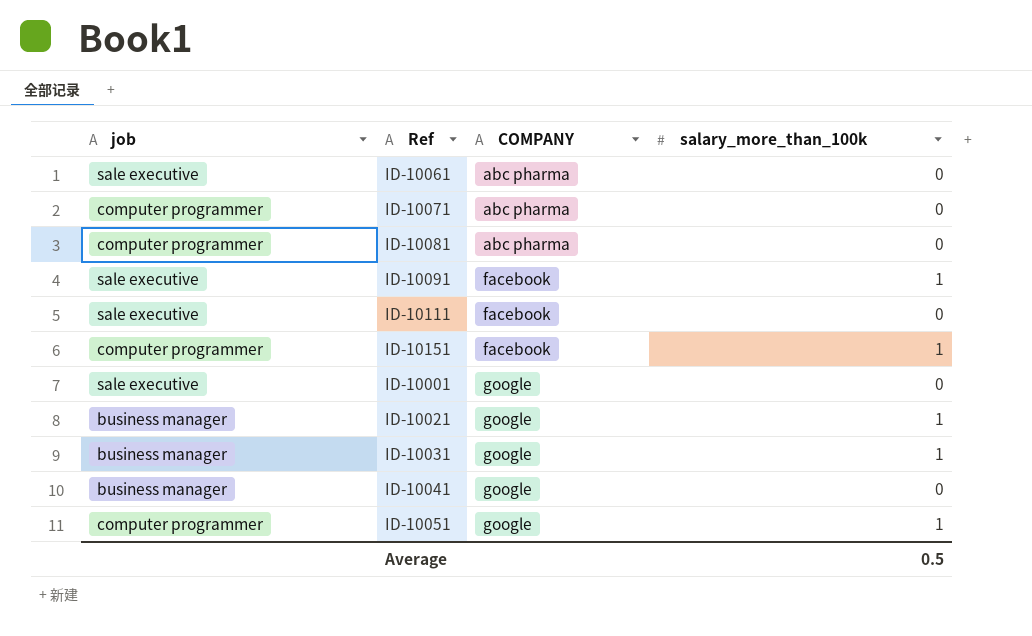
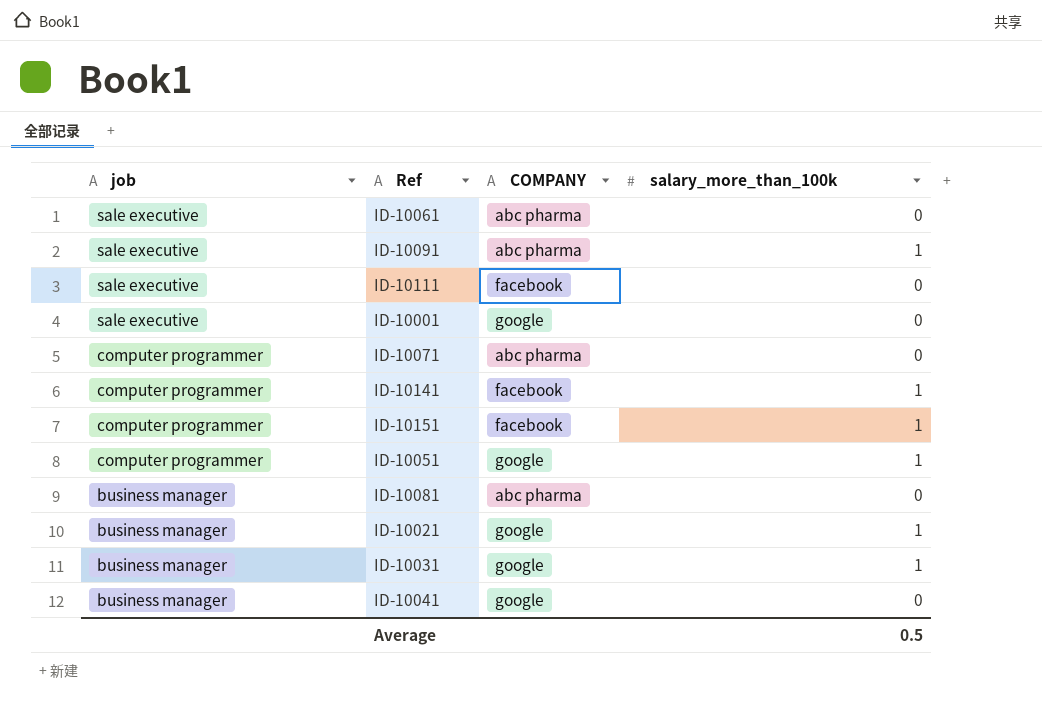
row order: COMPANY ascending -> job descending
ID-10091 | COMPANY: facebook -> abc pharma
row ID-10141: none -> computer programmer | facebook | 1
ID-10081 | job: computer programmer -> business manager

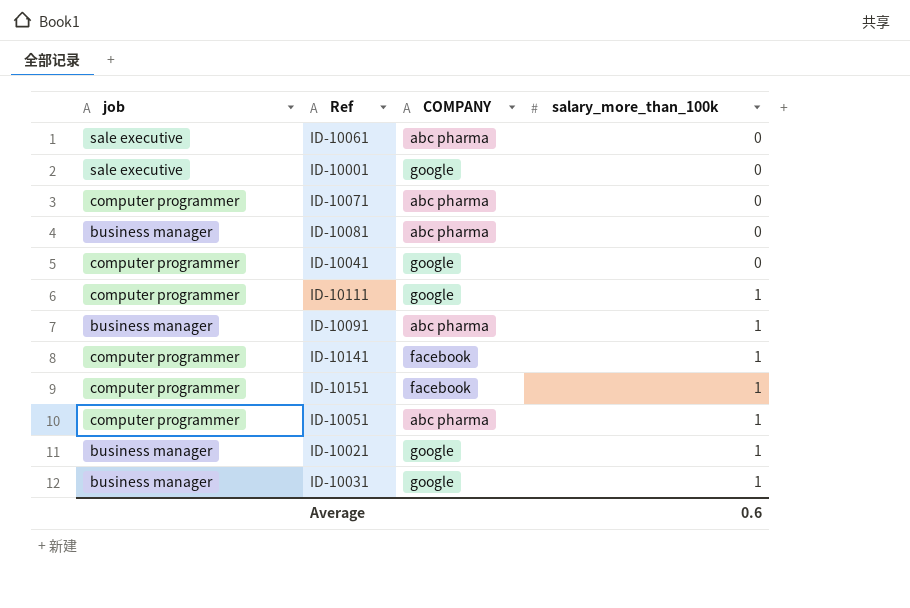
row order: job descending -> salary_more_than_100k ascending
ID-10041 | job: business manager -> computer programmer
ID-10111 | job: sale executive -> computer programmer
ID-10111 | COMPANY: facebook -> google
ID-10111 | salary_more_than_100k: 0 -> 1
ID-10091 | job: sale executive -> business manager
ID-10051 | COMPANY: google -> abc pharma
Average | salary_more_than_100k: 0.5 -> 0.6

